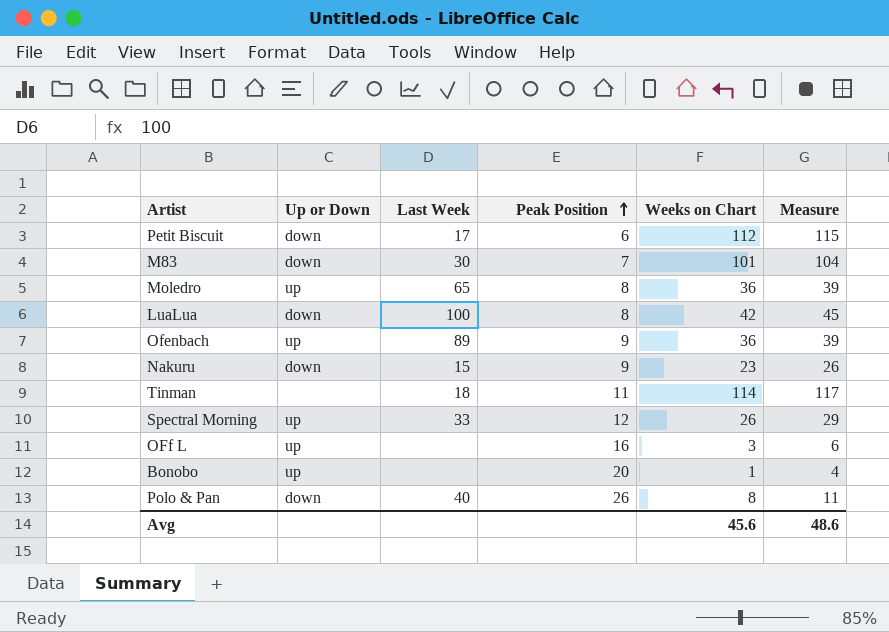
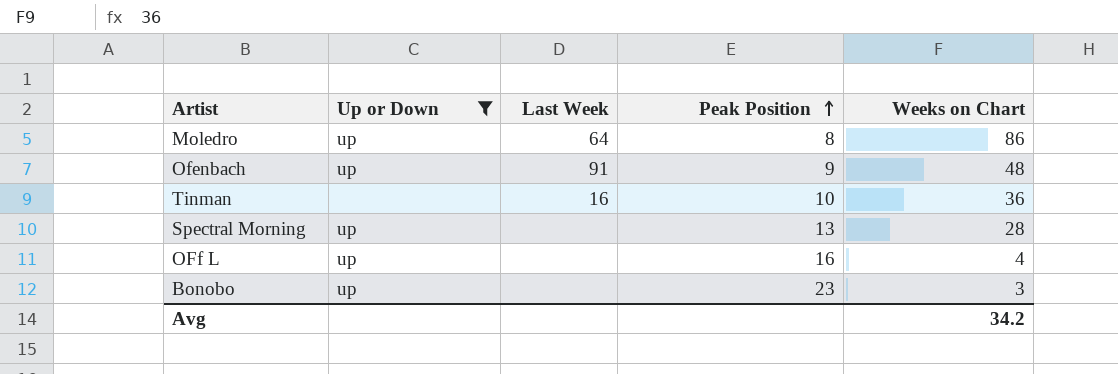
filter: none -> Up or Down != down
column Measure | formula: [Weeks on Chart] + 3 -> none
Moledro | Last Week: 65 -> 64
Moledro | Weeks on Chart: 36 -> 86
Ofenbach | Last Week: 89 -> 91
Ofenbach | Weeks on Chart: 36 -> 48
Tinman | Last Week: 18 -> 16
Tinman | Peak Position: 11 -> 10
Tinman | Weeks on Chart: 114 -> 36
Spectral Morning | Last Week: 33 -> none
Spectral Morning | Peak Position: 12 -> 13
Spectral Morning | Weeks on Chart: 26 -> 28
OFf L | Weeks on Chart: 3 -> 4
Bonobo | Peak Position: 20 -> 23
Bonobo | Weeks on Chart: 1 -> 3
Avg | Weeks on Chart: 45.6 -> 34.2

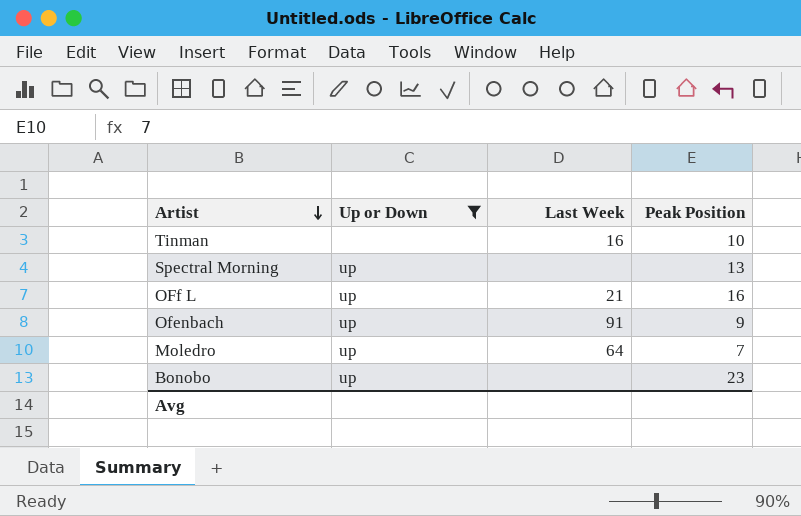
row order: Peak Position ascending -> Artist descending
column Weeks on Chart | position: 5 -> none
OFf L | Last Week: none -> 21
Moledro | Peak Position: 8 -> 7

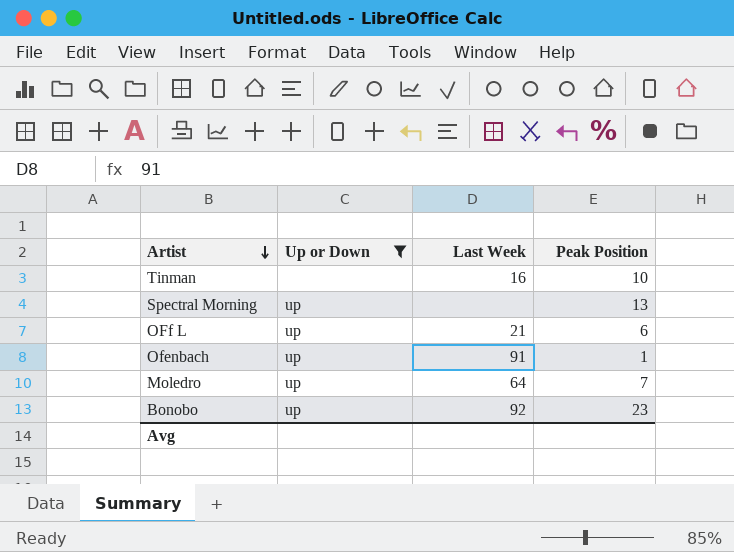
OFf L | Peak Position: 16 -> 6
Ofenbach | Peak Position: 9 -> 1
Bonobo | Last Week: none -> 92

